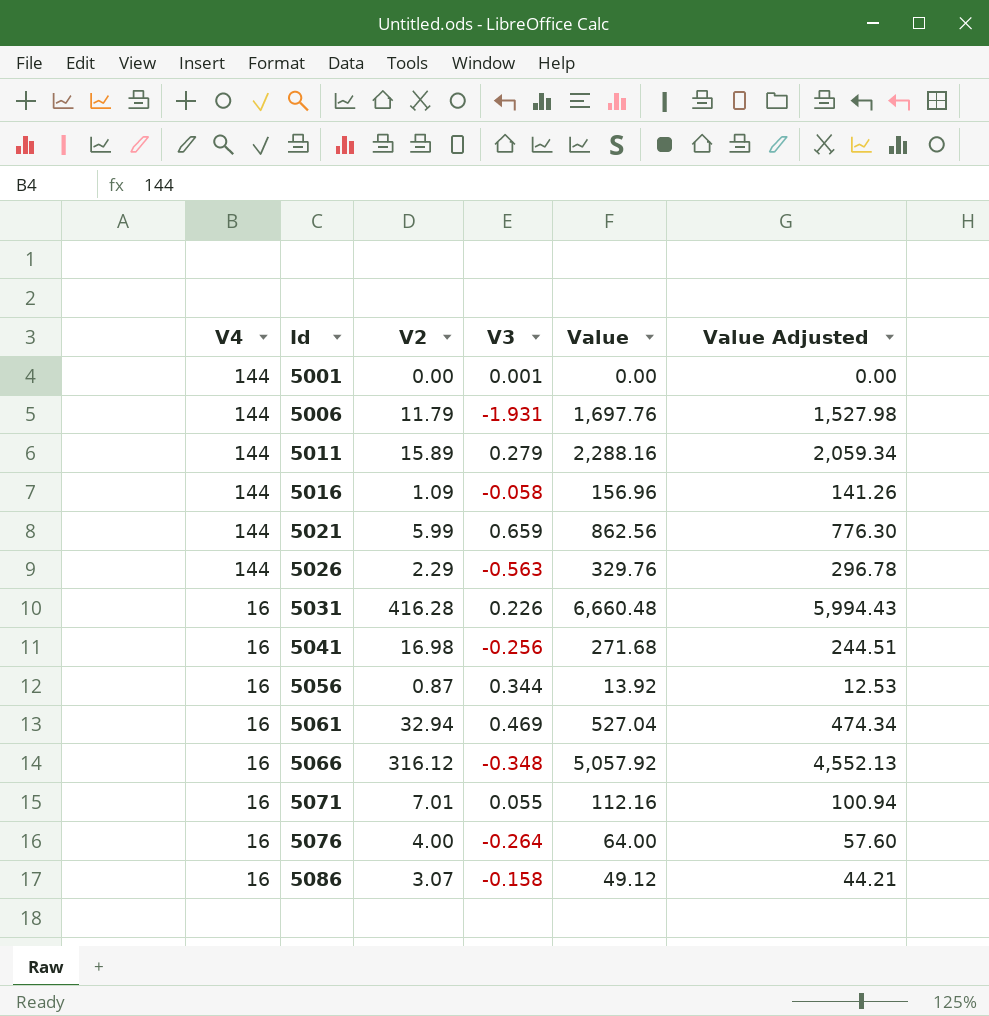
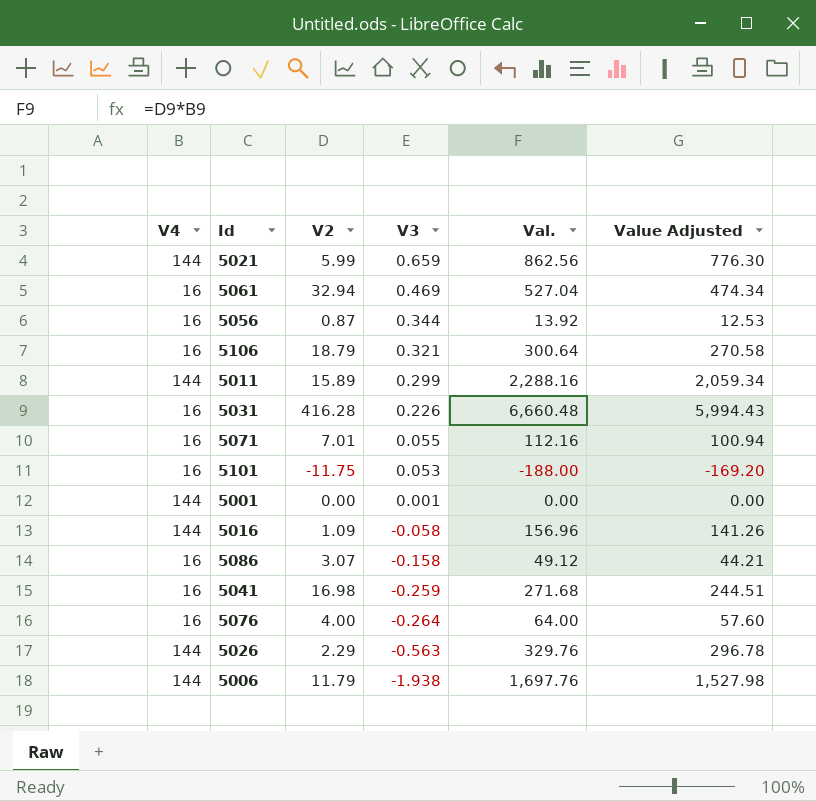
row order: V4 descending -> V3 descending
column name: Value -> Val.
row 5066: 16 | 316.12 | -0.348 | 5,057.92 | 4,552.13 -> none
row 5106: none -> 16 | 18.79 | 0.321 | 300.64 | 270.58
5011 | V3: 0.279 -> 0.299
row 5101: none -> 16 | -11.75 | 0.053 | -188.00 | -169.20
5041 | V3: -0.256 -> -0.259
5006 | V3: -1.931 -> -1.938

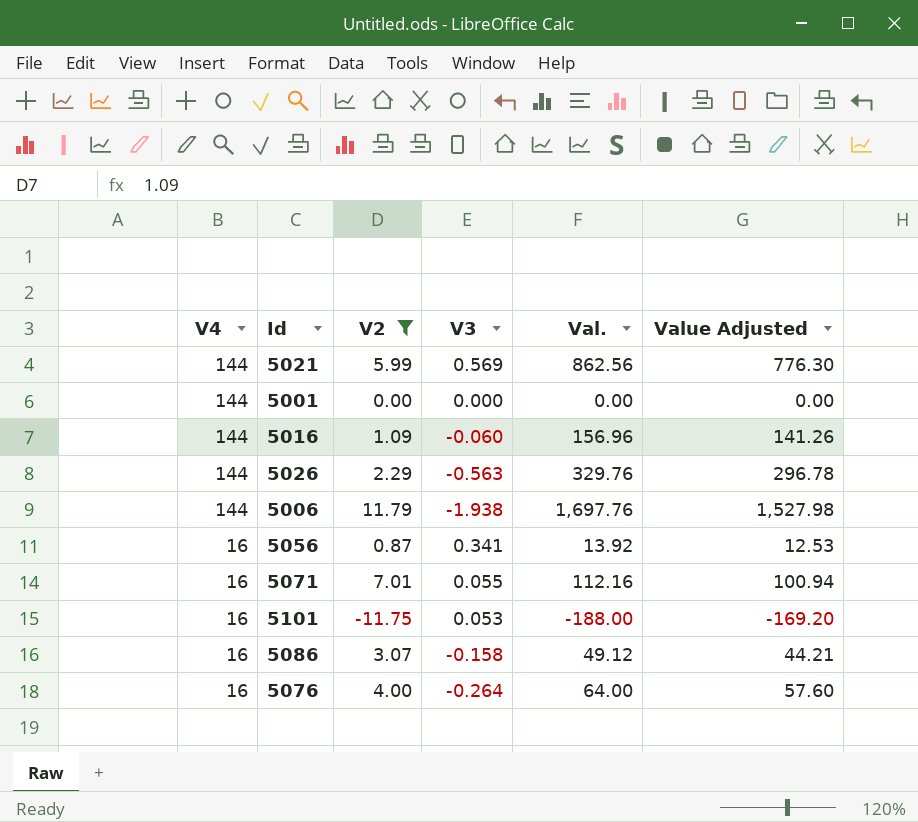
filter: none -> V2 <= 11.79
row order: V3 descending -> V4 descending
5021 | V3: 0.659 -> 0.569
5001 | V3: 0.001 -> 0.000
5016 | V3: -0.058 -> -0.060
5056 | V3: 0.344 -> 0.341

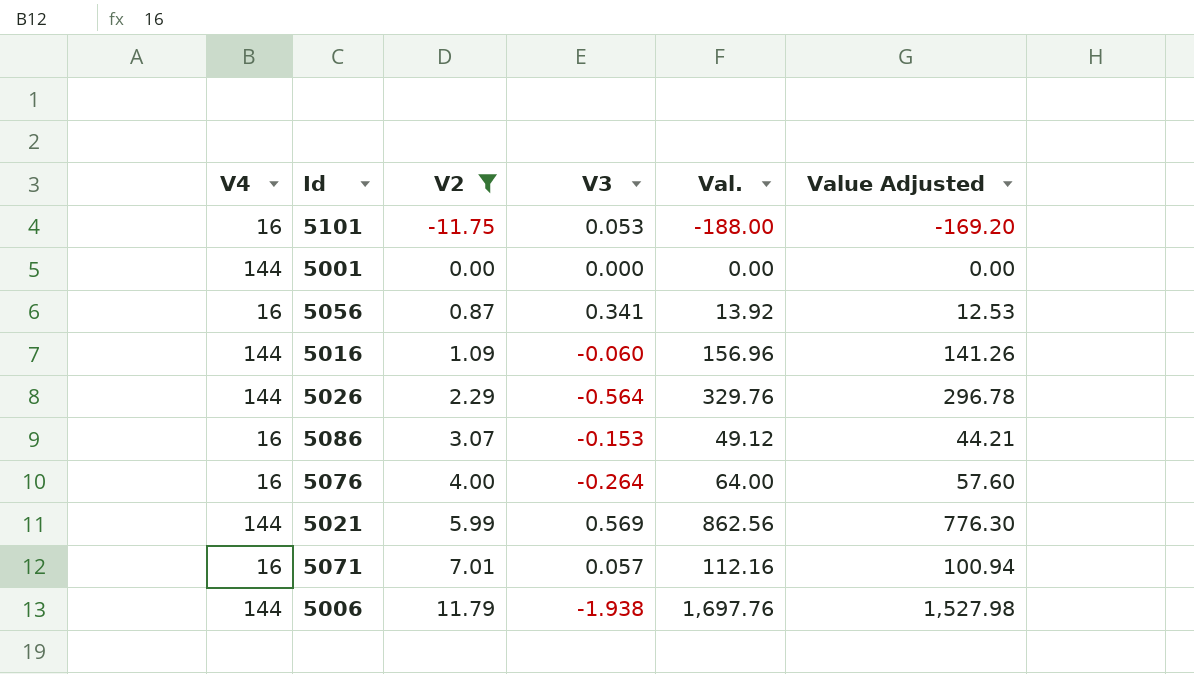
row order: V4 descending -> V2 ascending
5026 | V3: -0.563 -> -0.564
5086 | V3: -0.158 -> -0.153
5071 | V3: 0.055 -> 0.057

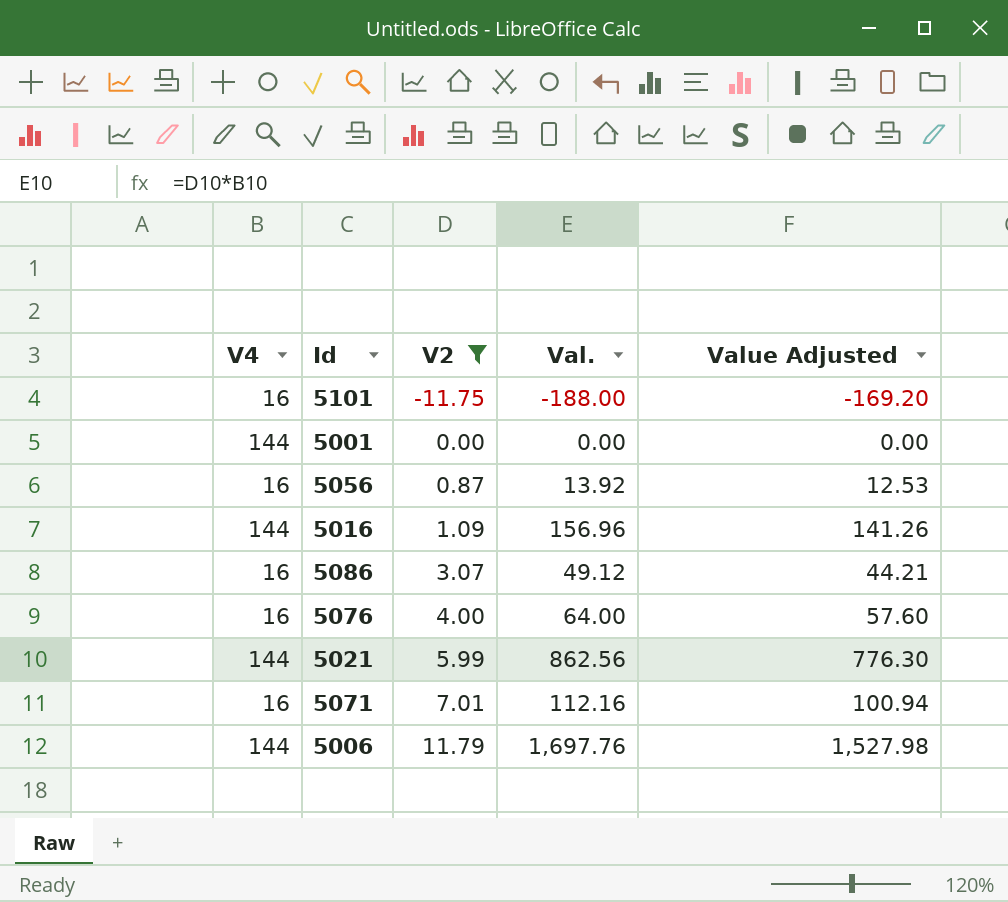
column V3 | position: 4 -> none
row 5026: 144 | 2.29 | -0.564 | 329.76 | 296.78 -> none

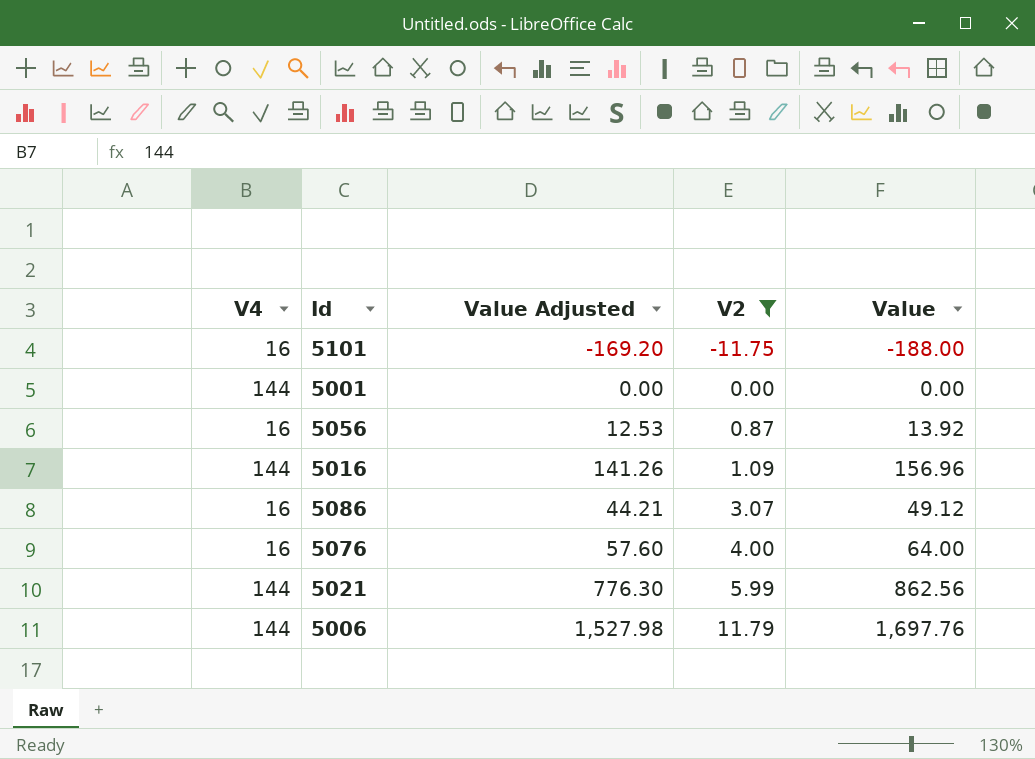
column Value Adjusted | position: 5 -> 3
column name: Val. -> Value
row 5071: 16 | 7.01 | 112.16 | 100.94 -> none

